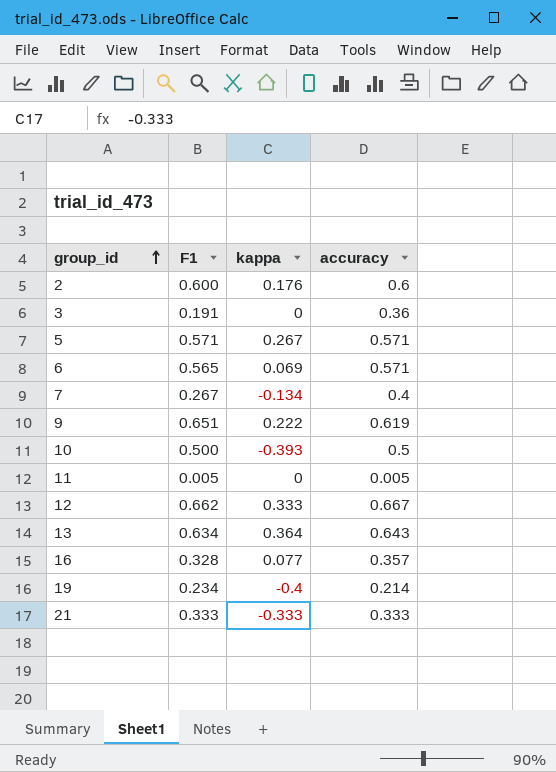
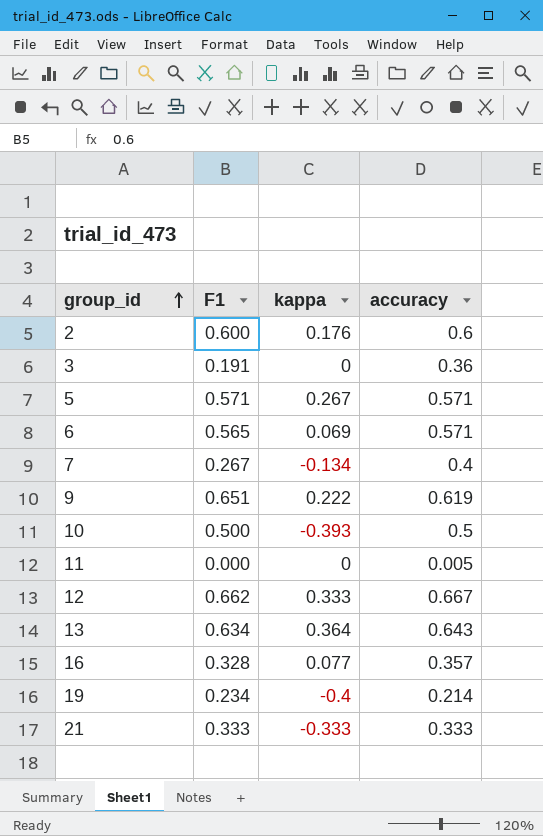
11 | F1: 0.005 -> 0.000

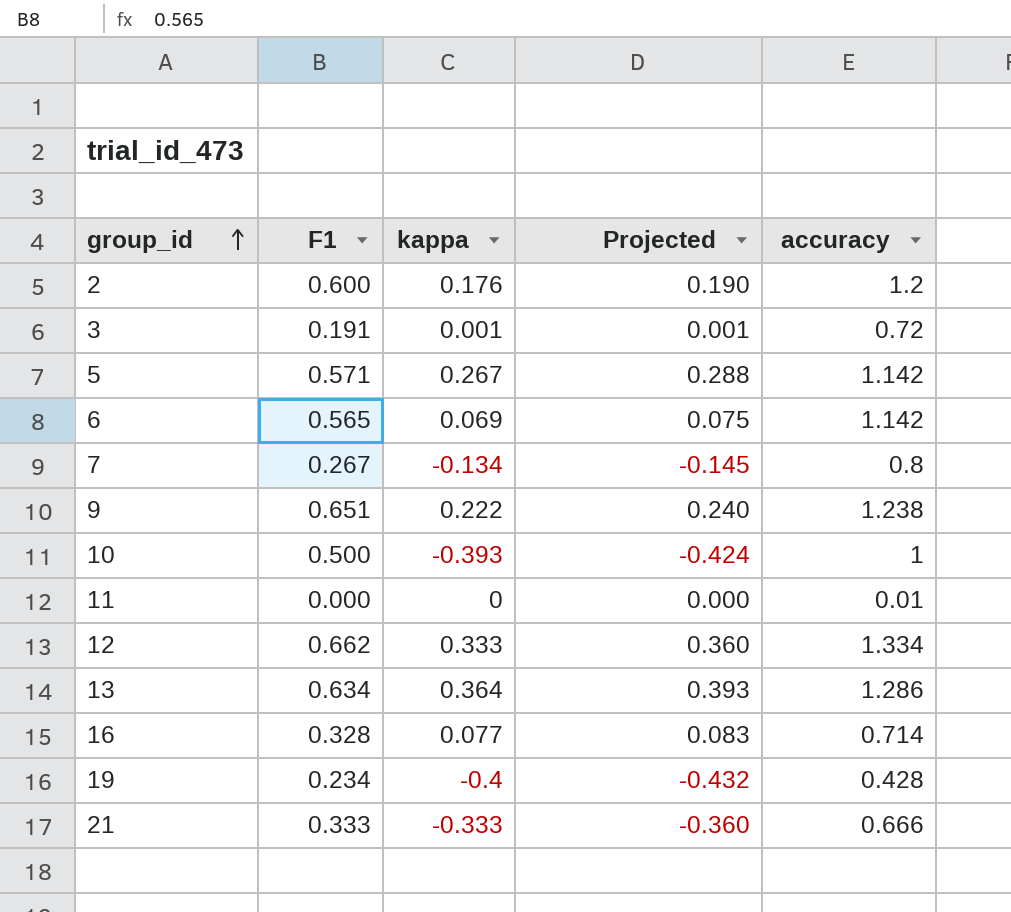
column Projected | formula: none -> [kappa] * 1.08
2 | accuracy: 0.6 -> 1.2
3 | kappa: 0 -> 0.001
3 | accuracy: 0.36 -> 0.72
5 | accuracy: 0.571 -> 1.142
6 | accuracy: 0.571 -> 1.142
7 | accuracy: 0.4 -> 0.8
9 | accuracy: 0.619 -> 1.238
10 | accuracy: 0.5 -> 1
11 | accuracy: 0.005 -> 0.01
12 | accuracy: 0.667 -> 1.334
13 | accuracy: 0.643 -> 1.286
16 | accuracy: 0.357 -> 0.714
19 | accuracy: 0.214 -> 0.428
21 | accuracy: 0.333 -> 0.666

